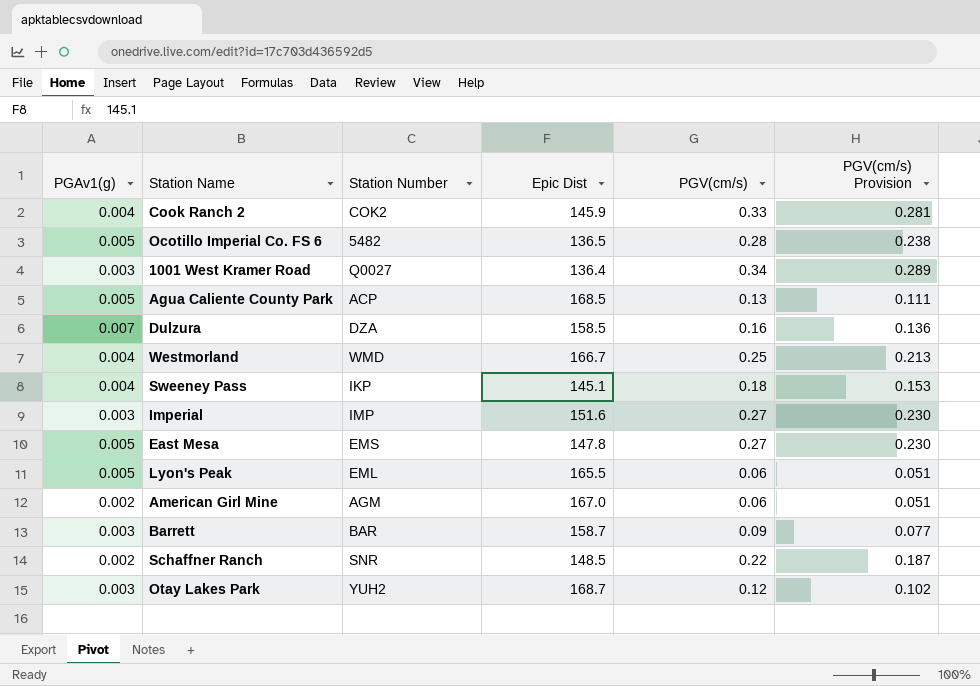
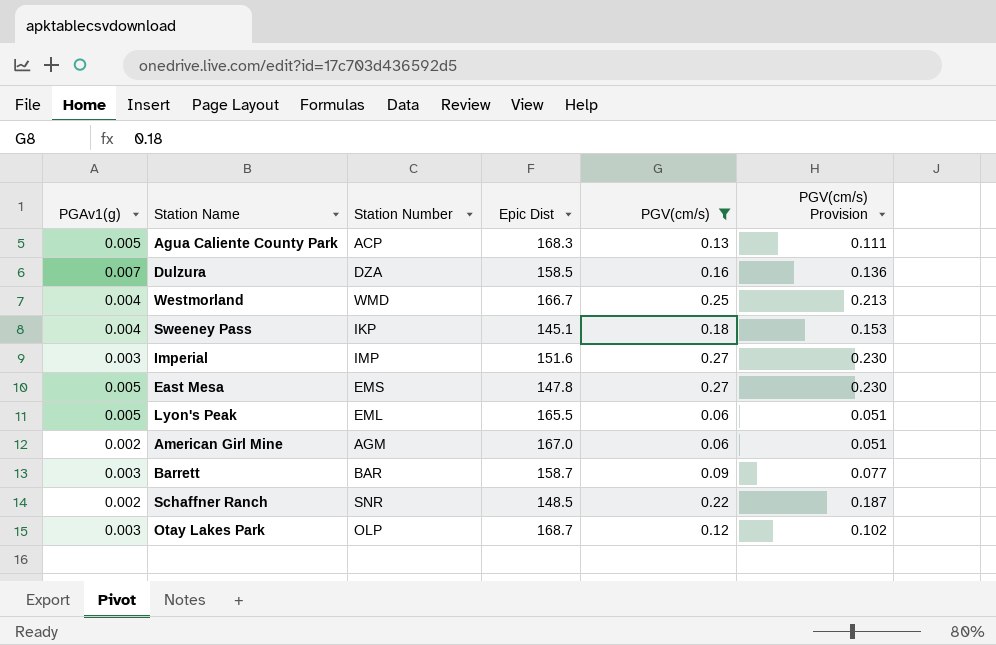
filter: none -> PGV(cm/s) <= 0.27
Agua Caliente County Park | Epic Dist: 168.5 -> 168.3
Otay Lakes Park | Station Number: YUH2 -> OLP

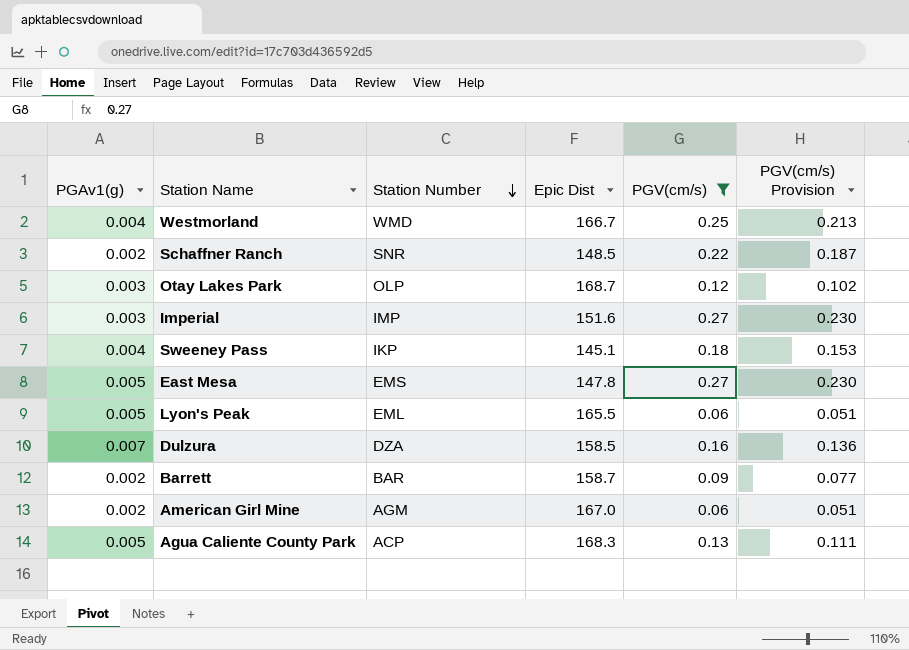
row order: none -> Station Number descending
Barrett | PGAv1(g): 0.003 -> 0.002

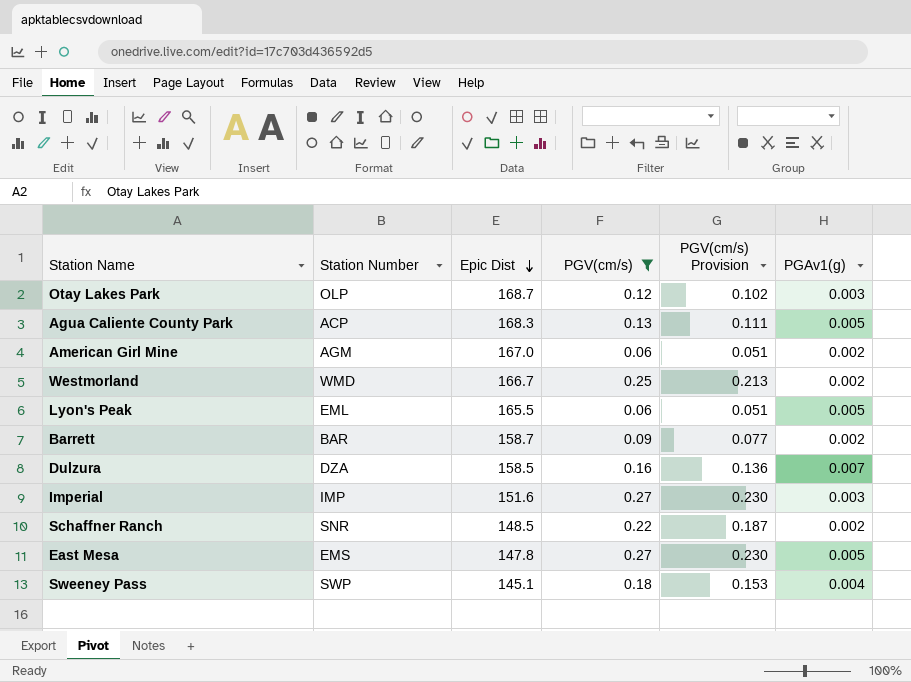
row order: Station Number descending -> Epic Dist descending
column PGAv1(g) | position: 1 -> 6
Westmorland | PGAv1(g): 0.004 -> 0.002
Sweeney Pass | Station Number: IKP -> SWP

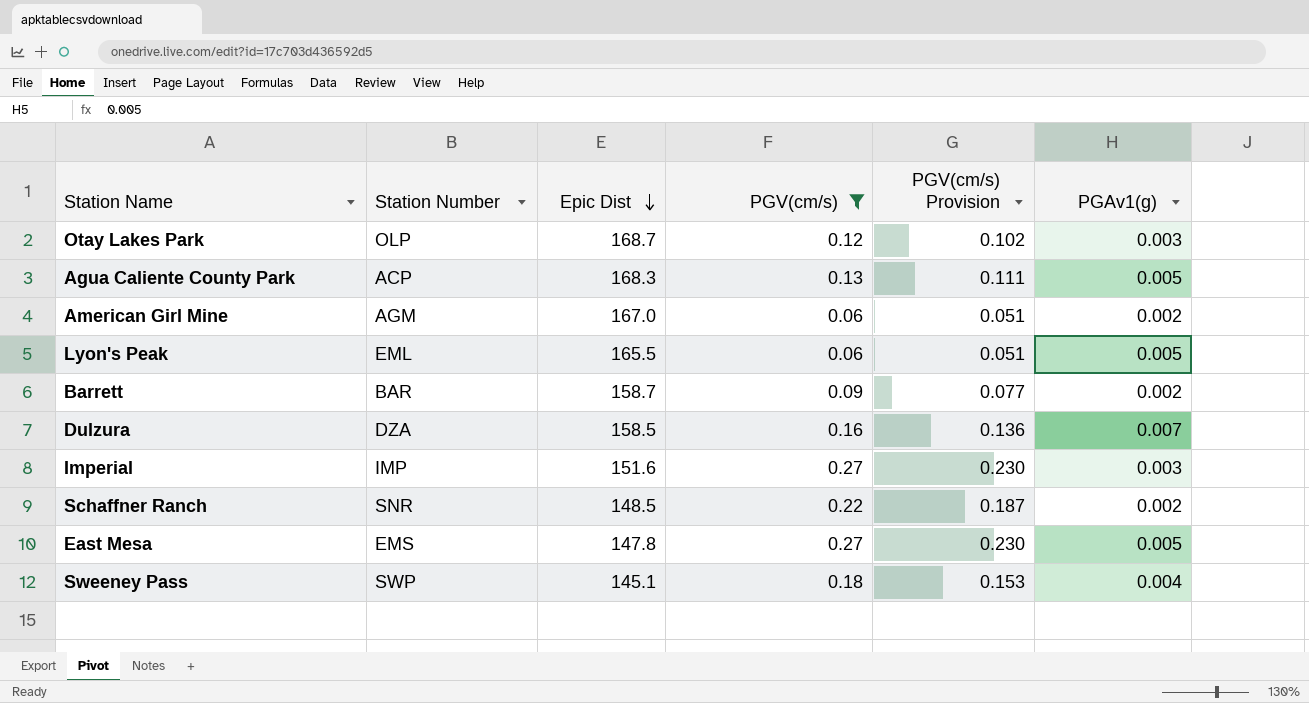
row Westmorland: WMD | 166.7 | 0.25 | 0.213 | 0.002 -> none

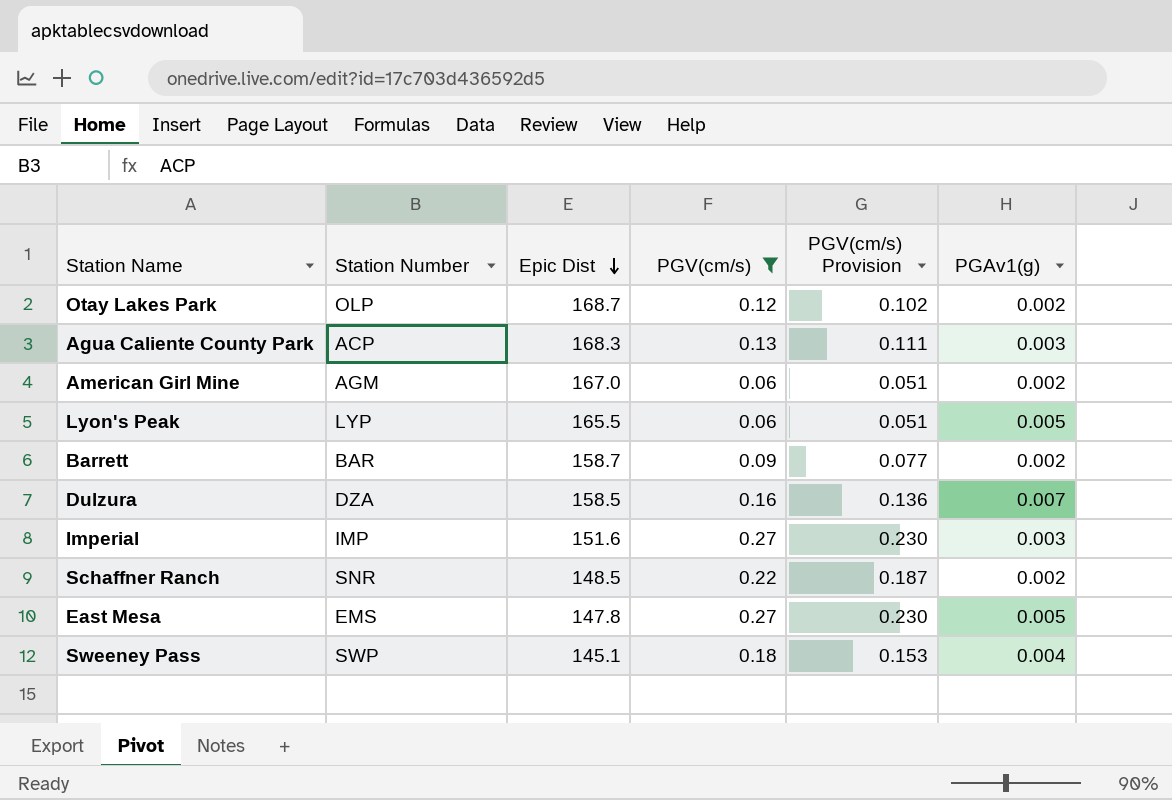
Otay Lakes Park | PGAv1(g): 0.003 -> 0.002
Agua Caliente County Park | PGAv1(g): 0.005 -> 0.003
Lyon's Peak | Station Number: EML -> LYP

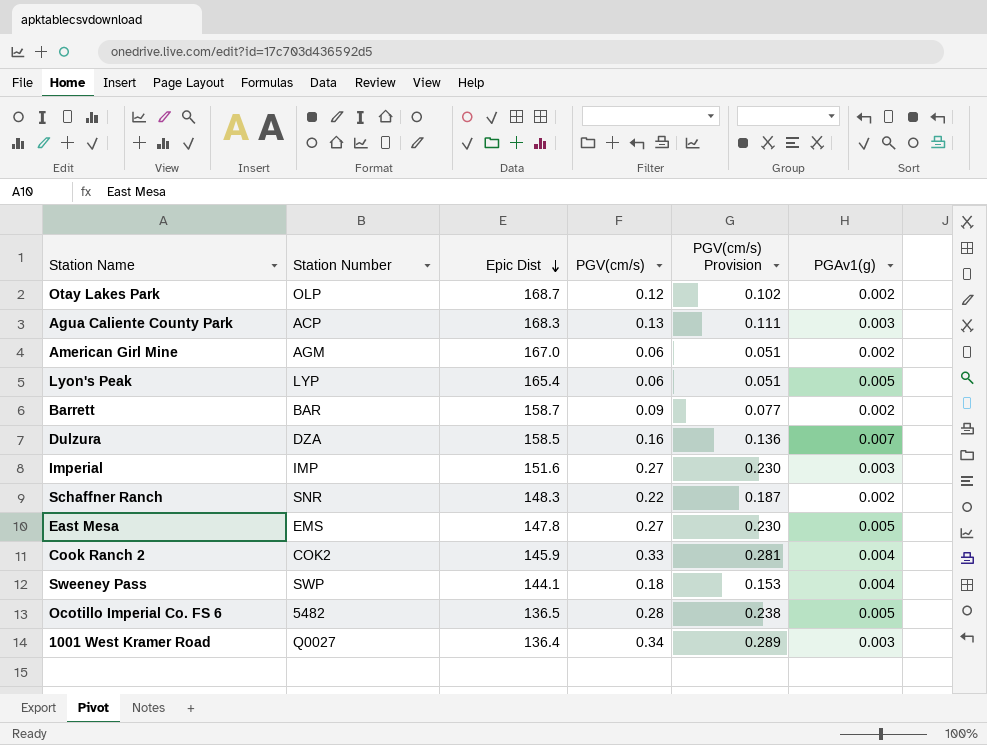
filter: PGV(cm/s) <= 0.27 -> none
Lyon's Peak | Epic Dist: 165.5 -> 165.4
Schaffner Ranch | Epic Dist: 148.5 -> 148.3
Sweeney Pass | Epic Dist: 145.1 -> 144.1

